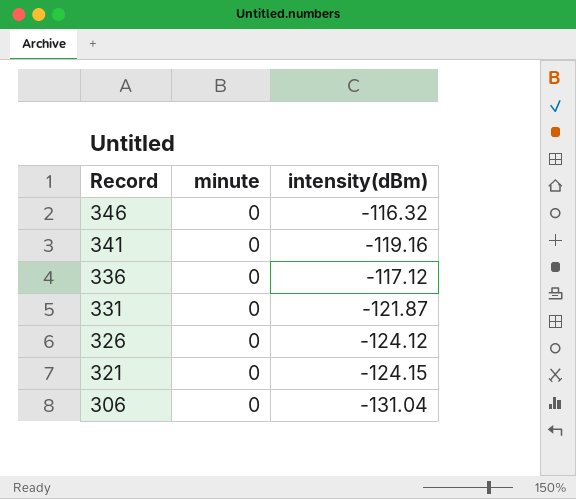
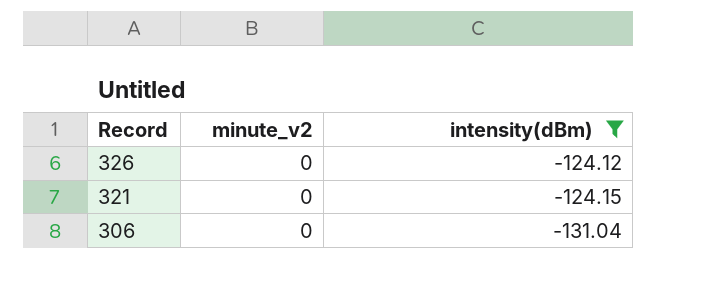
filter: none -> intensity(dBm) <= -124.12
column name: minute -> minute_v2

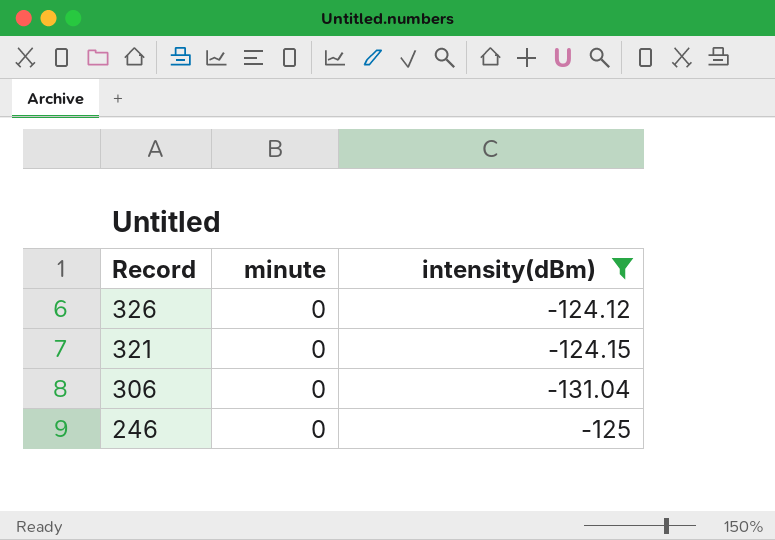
column name: minute_v2 -> minute
row 246: none -> 0 | -125

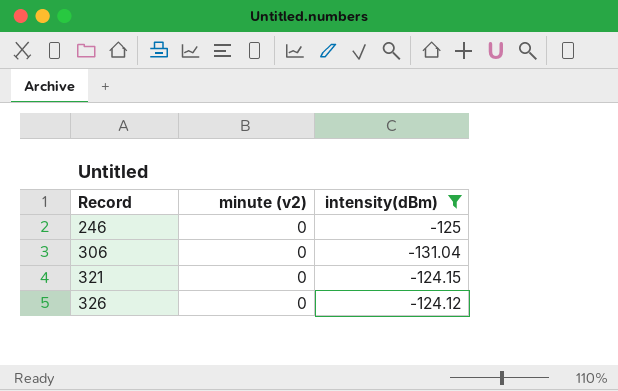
row order: Record descending -> Record ascending
column name: minute -> minute (v2)

